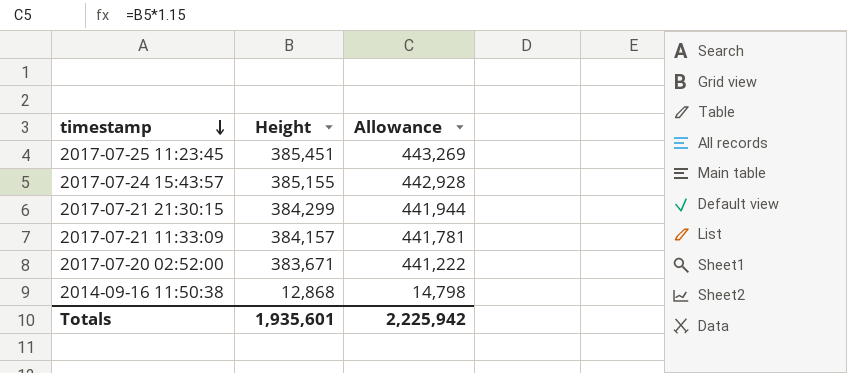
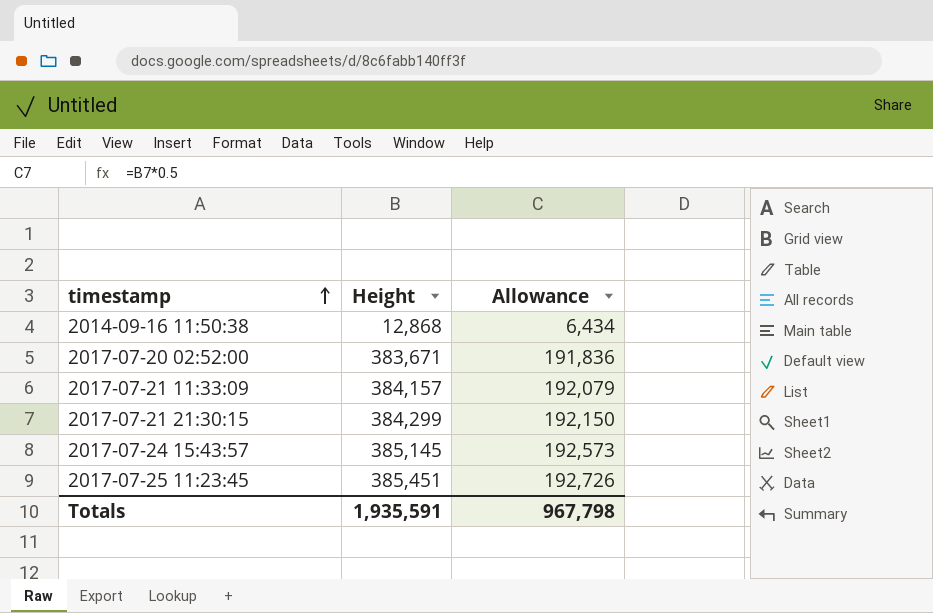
row order: timestamp descending -> timestamp ascending
column Allowance | formula: [Height] * 1.15 -> [Height] * 0.5
2017-07-24 15:43:57 | Height: 385,155 -> 385,145
Totals | Height: 1,935,601 -> 1,935,591
Totals | Allowance: 2,225,942 -> 967,798

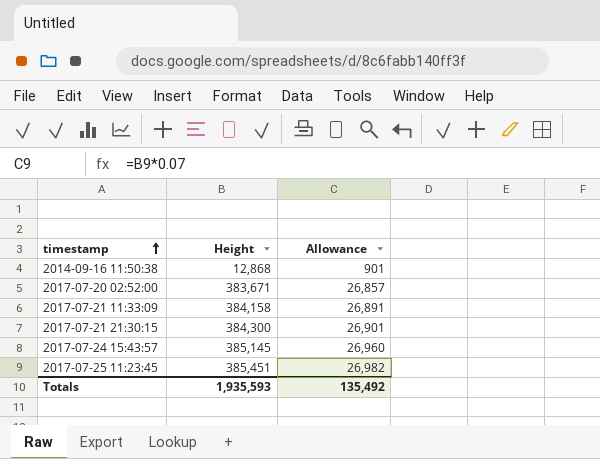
column Allowance | formula: [Height] * 0.5 -> [Height] * 0.07
2017-07-21 11:33:09 | Height: 384,157 -> 384,158
2017-07-21 21:30:15 | Height: 384,299 -> 384,300
Totals | Height: 1,935,591 -> 1,935,593
Totals | Allowance: 967,798 -> 135,492

